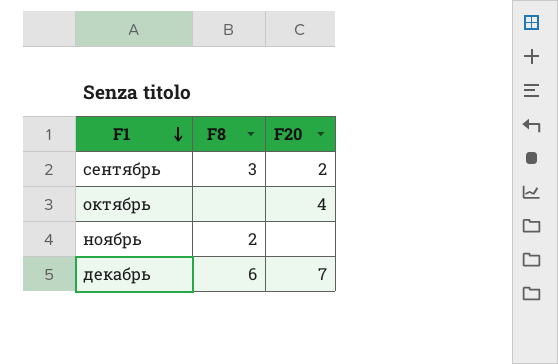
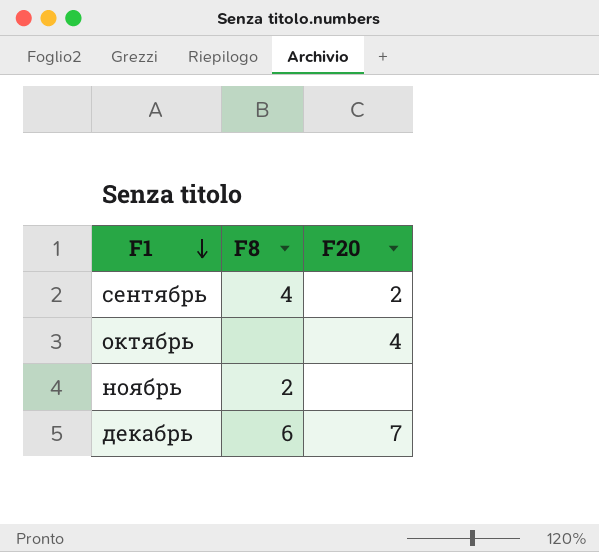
сентябрь | F8: 3 -> 4

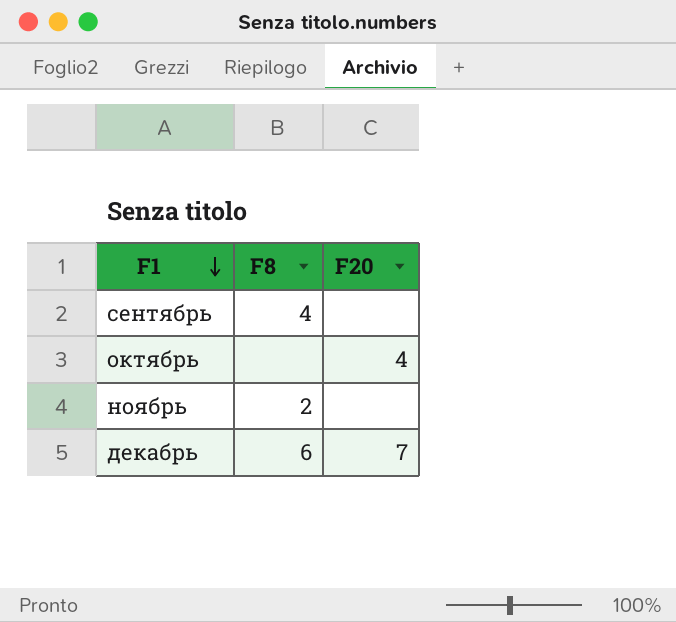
сентябрь | F20: 2 -> none

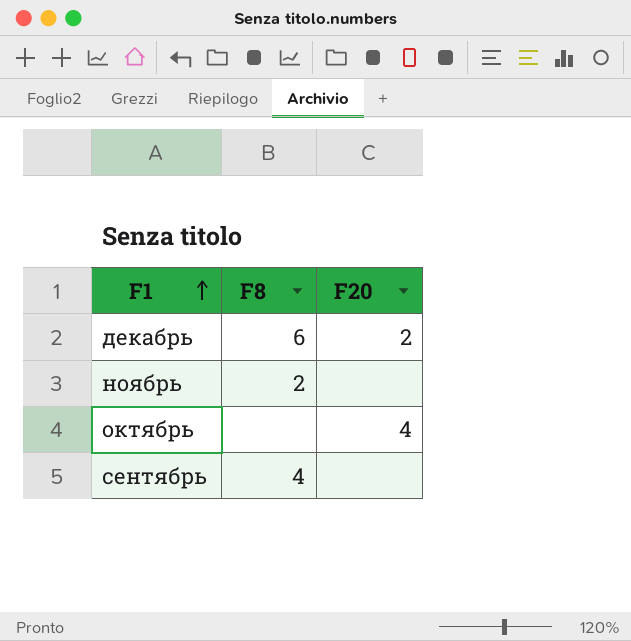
row order: F1 descending -> F1 ascending
декабрь | F20: 7 -> 2

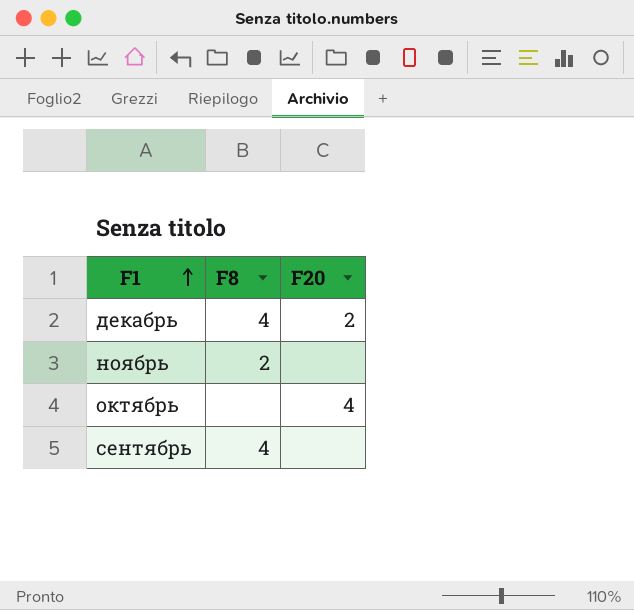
декабрь | F8: 6 -> 4

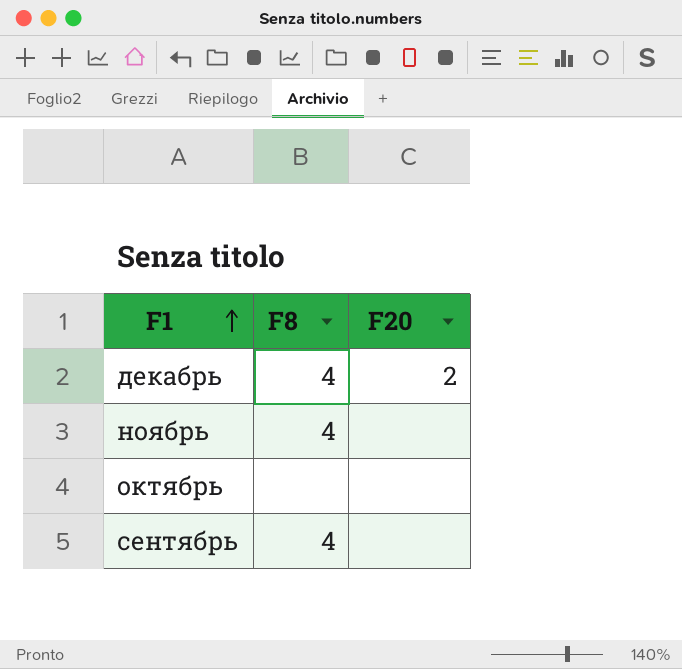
ноябрь | F8: 2 -> 4
октябрь | F20: 4 -> none

